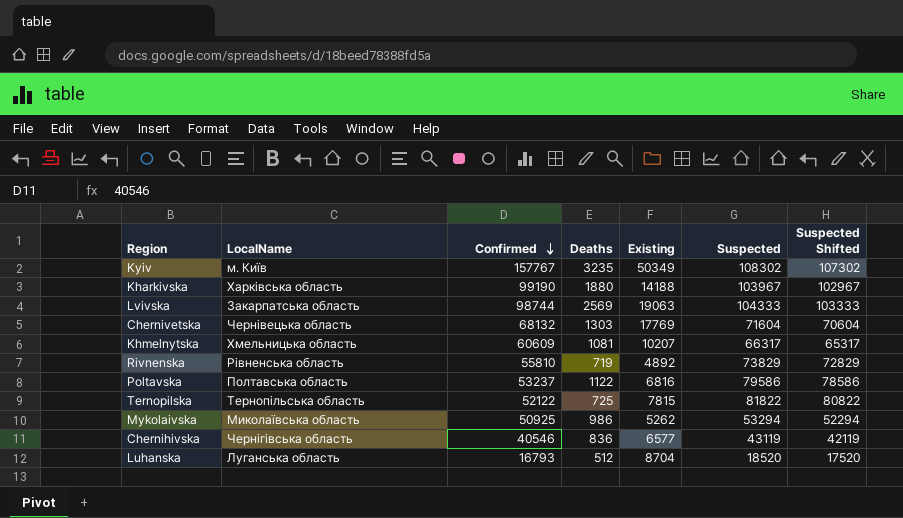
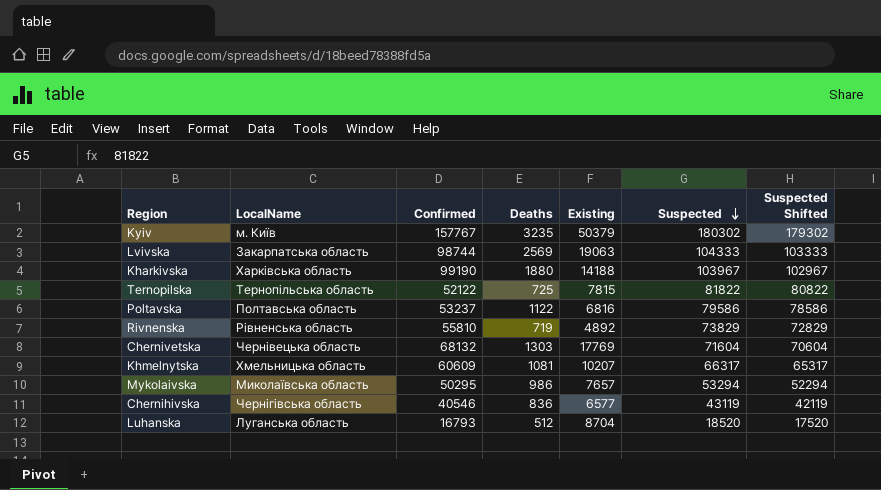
row order: Confirmed descending -> Suspected descending
Kyiv | Existing: 50349 -> 50379
Kyiv | Suspected: 108302 -> 180302
Kyiv | Suspected Shifted: 107302 -> 179302
Mykolaivska | Confirmed: 50925 -> 50295
Mykolaivska | Existing: 5262 -> 7657

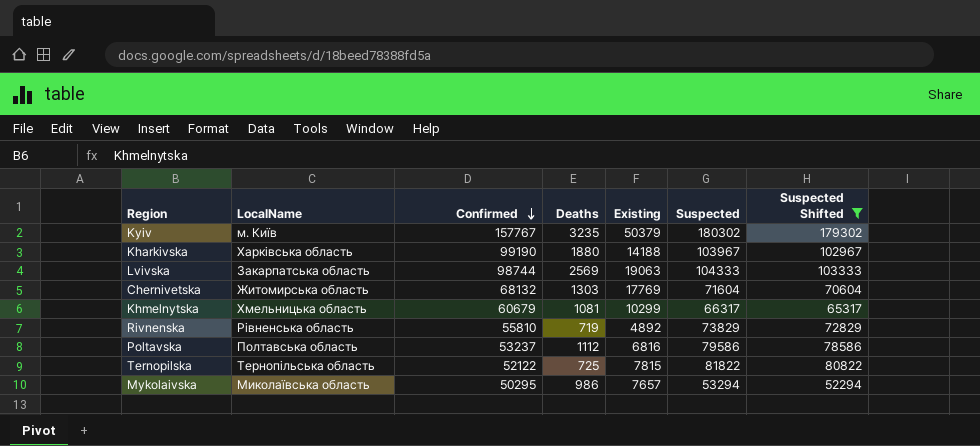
filter: none -> Suspected Shifted >= 52294
row order: Suspected descending -> Confirmed descending
Chernivetska | LocalName: Чернівецька область -> Житомирська область
Khmelnytska | Confirmed: 60609 -> 60679
Khmelnytska | Existing: 10207 -> 10299
Poltavska | Deaths: 1122 -> 1112

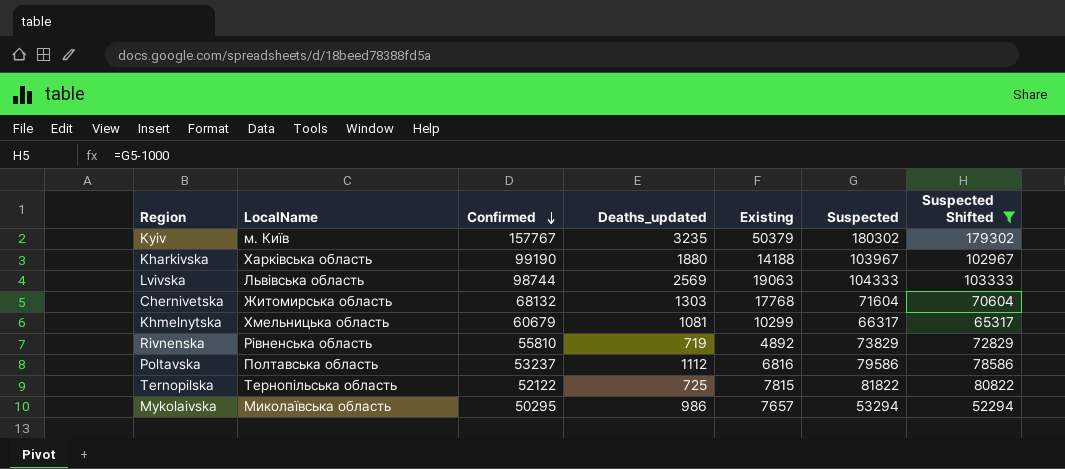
column name: Deaths -> Deaths_updated
Lvivska | LocalName: Закарпатська область -> Львівська область
Chernivetska | Existing: 17769 -> 17768

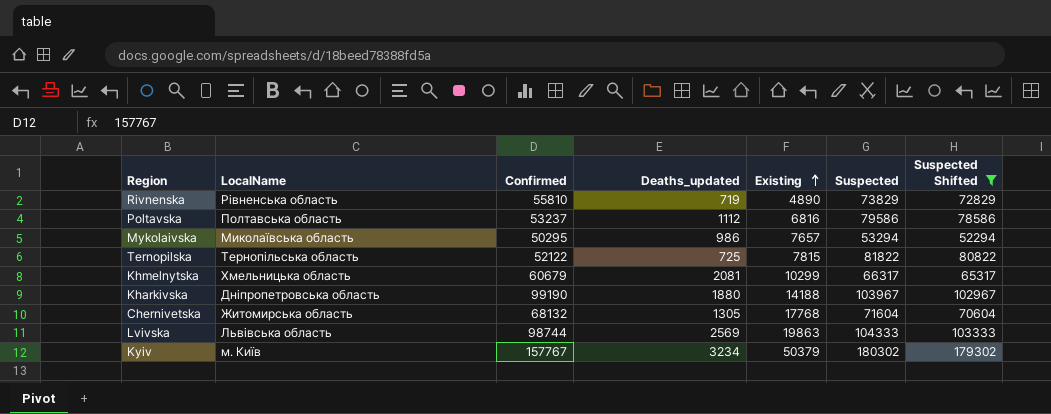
row order: Confirmed descending -> Existing ascending
Rivnenska | Existing: 4892 -> 4890
Khmelnytska | Deaths_updated: 1081 -> 2081
Kharkivska | LocalName: Харківська область -> Дніпропетровська область
Chernivetska | Deaths_updated: 1303 -> 1305
Lvivska | Existing: 19063 -> 19863
Kyiv | Deaths_updated: 3235 -> 3234

